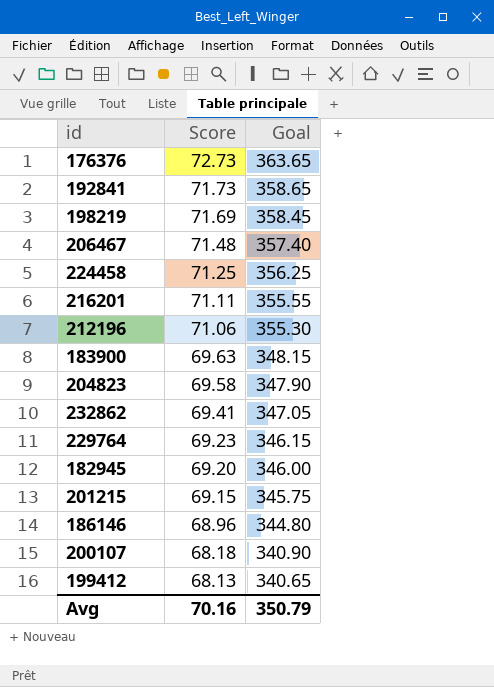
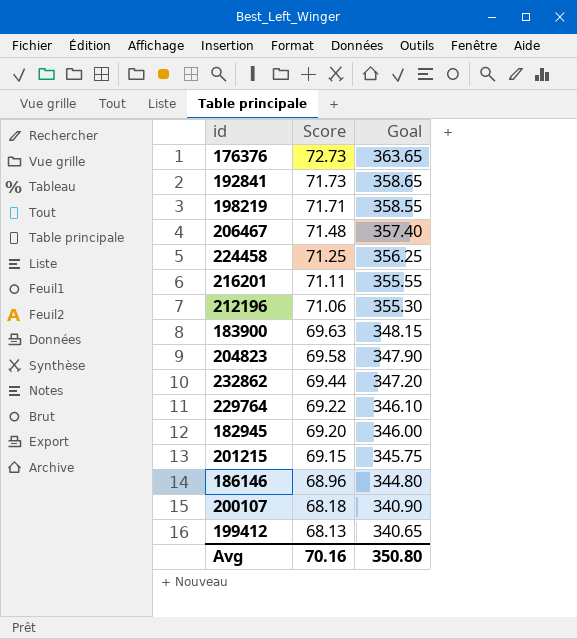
198219 | Score: 71.69 -> 71.71
198219 | Goal: 358.45 -> 358.55
232862 | Score: 69.41 -> 69.44
232862 | Goal: 347.05 -> 347.20
229764 | Score: 69.23 -> 69.22
229764 | Goal: 346.15 -> 346.10
Avg | Goal: 350.79 -> 350.80

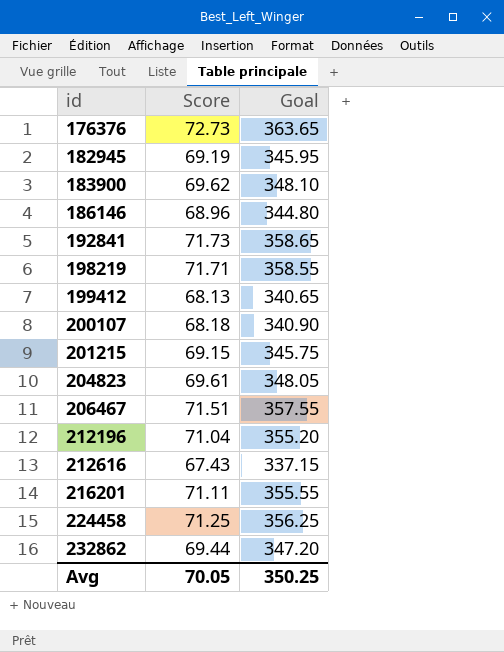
row order: Score descending -> id ascending
row 229764: 69.22 | 346.10 -> none
182945 | Score: 69.20 -> 69.19
182945 | Goal: 346.00 -> 345.95
183900 | Score: 69.63 -> 69.62
183900 | Goal: 348.15 -> 348.10
204823 | Score: 69.58 -> 69.61
204823 | Goal: 347.90 -> 348.05
206467 | Score: 71.48 -> 71.51
206467 | Goal: 357.40 -> 357.55
212196 | Score: 71.06 -> 71.04
212196 | Goal: 355.30 -> 355.20
row 212616: none -> 67.43 | 337.15
Avg | Score: 70.16 -> 70.05
Avg | Goal: 350.80 -> 350.25

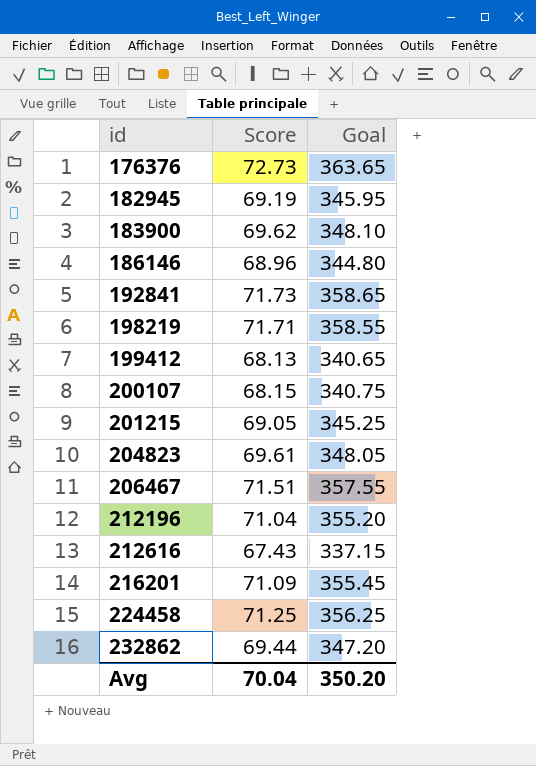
200107 | Score: 68.18 -> 68.15
200107 | Goal: 340.90 -> 340.75
201215 | Score: 69.15 -> 69.05
201215 | Goal: 345.75 -> 345.25
216201 | Score: 71.11 -> 71.09
216201 | Goal: 355.55 -> 355.45
Avg | Score: 70.05 -> 70.04
Avg | Goal: 350.25 -> 350.20

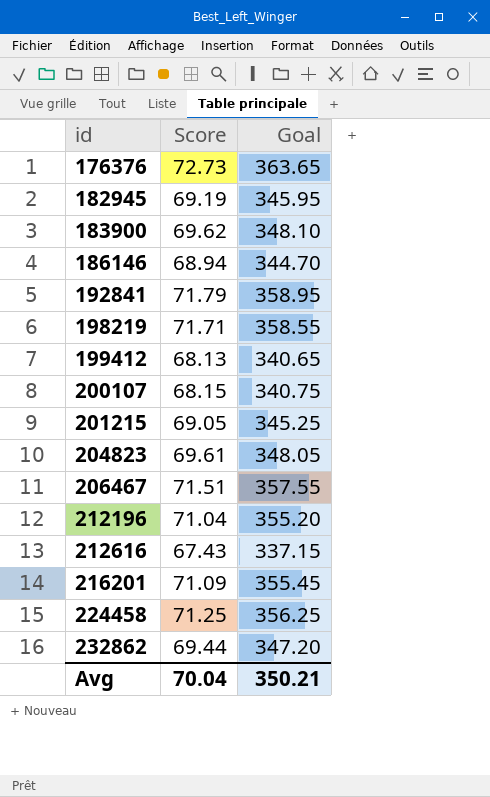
186146 | Score: 68.96 -> 68.94
186146 | Goal: 344.80 -> 344.70
192841 | Score: 71.73 -> 71.79
192841 | Goal: 358.65 -> 358.95
Avg | Goal: 350.20 -> 350.21

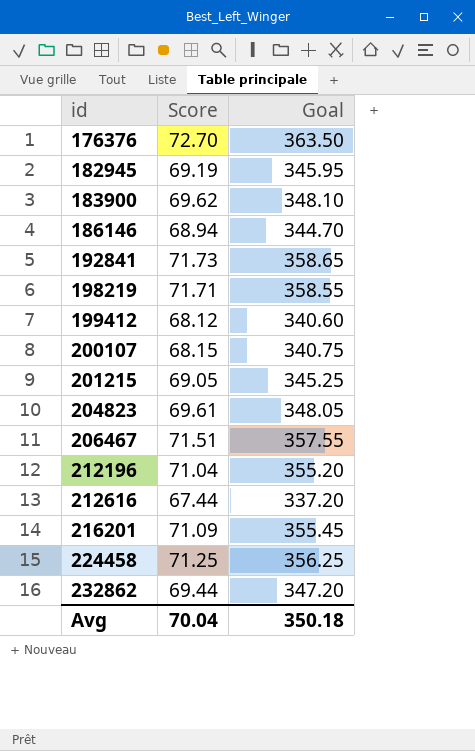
176376 | Score: 72.73 -> 72.70
176376 | Goal: 363.65 -> 363.50
192841 | Score: 71.79 -> 71.73
192841 | Goal: 358.95 -> 358.65
199412 | Score: 68.13 -> 68.12
199412 | Goal: 340.65 -> 340.60
212616 | Score: 67.43 -> 67.44
212616 | Goal: 337.15 -> 337.20
Avg | Goal: 350.21 -> 350.18

